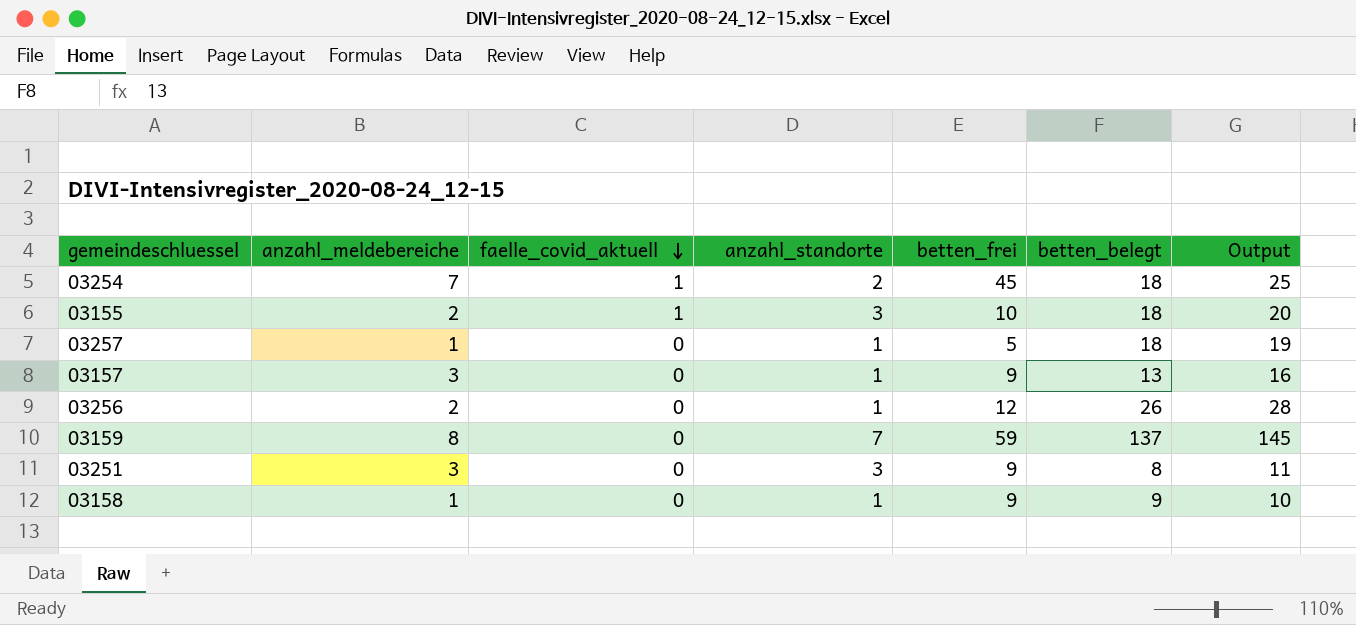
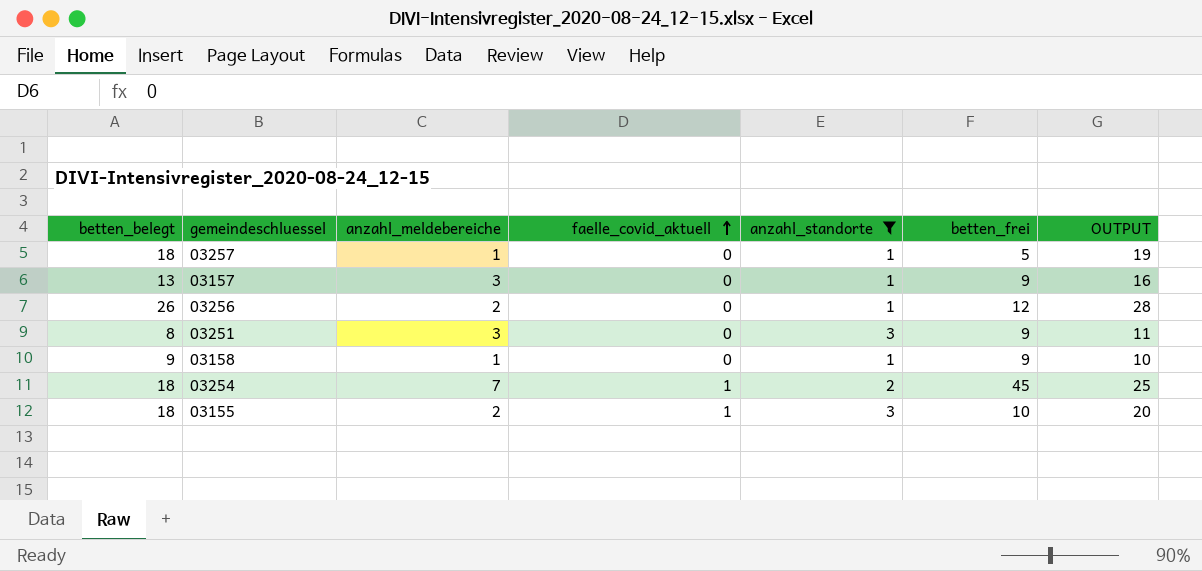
filter: none -> anzahl_standorte != 7
row order: faelle_covid_aktuell descending -> faelle_covid_aktuell ascending
column betten_belegt | position: 6 -> 1
column name: Output -> OUTPUT

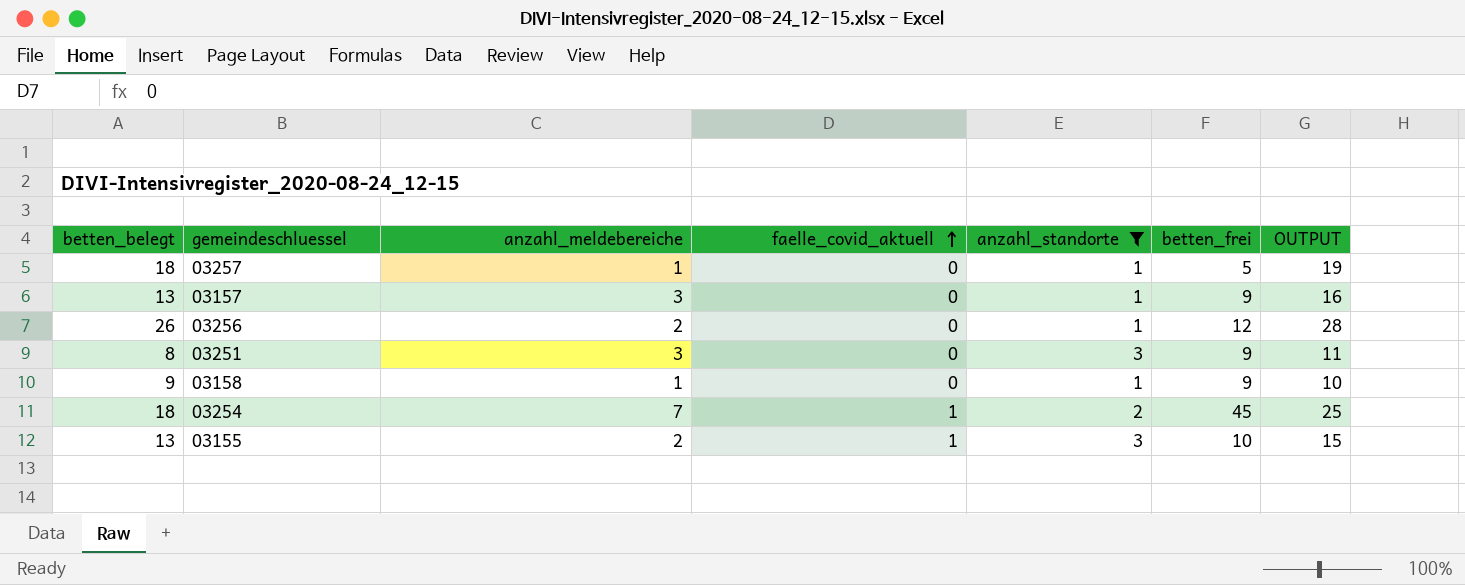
03155 | betten_belegt: 18 -> 13
03155 | OUTPUT: 20 -> 15

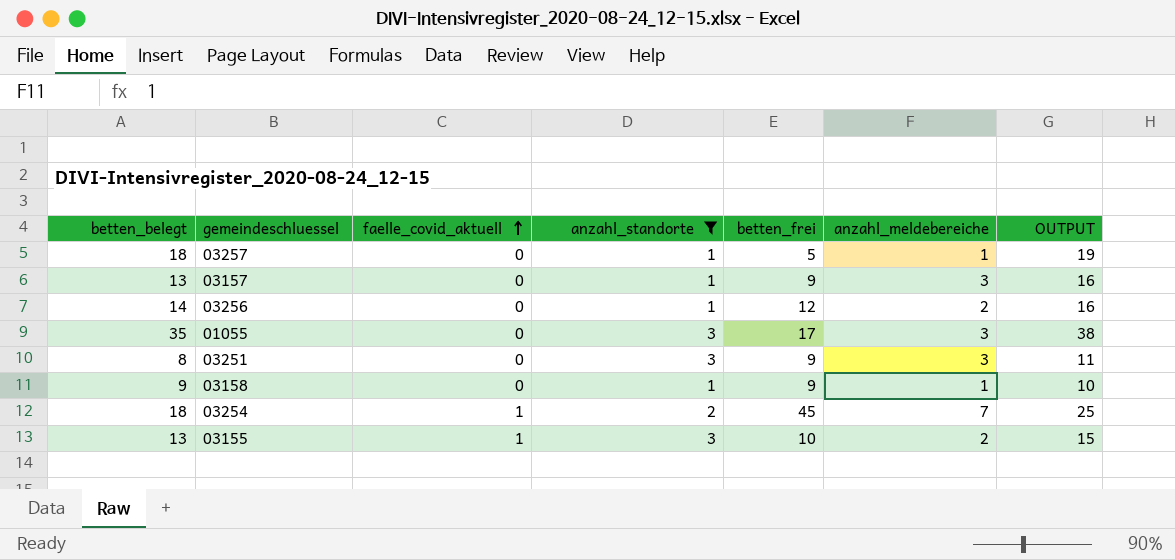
column anzahl_meldebereiche | position: 3 -> 6
03256 | betten_belegt: 26 -> 14
03256 | OUTPUT: 28 -> 16
row 01055: none -> 35 | 0 | 3 | 17 | 3 | 38

